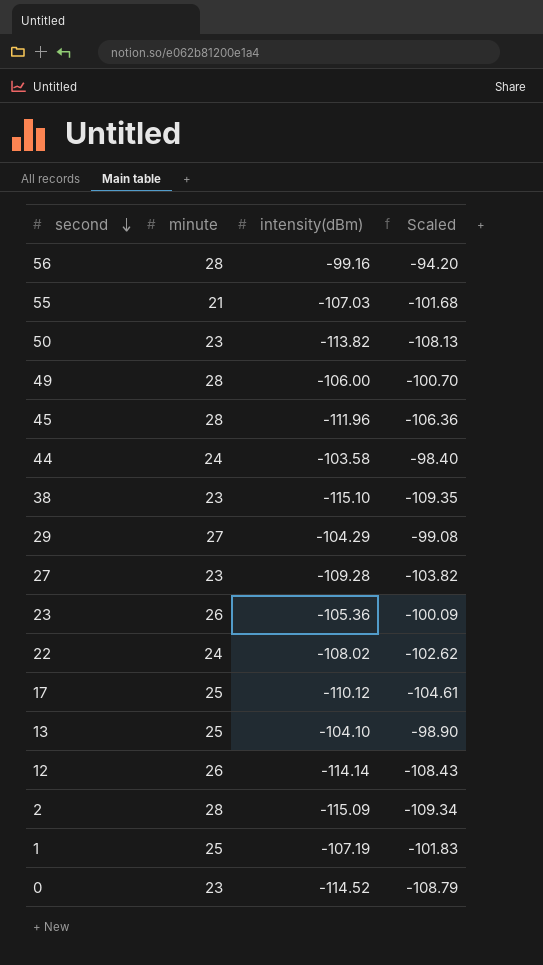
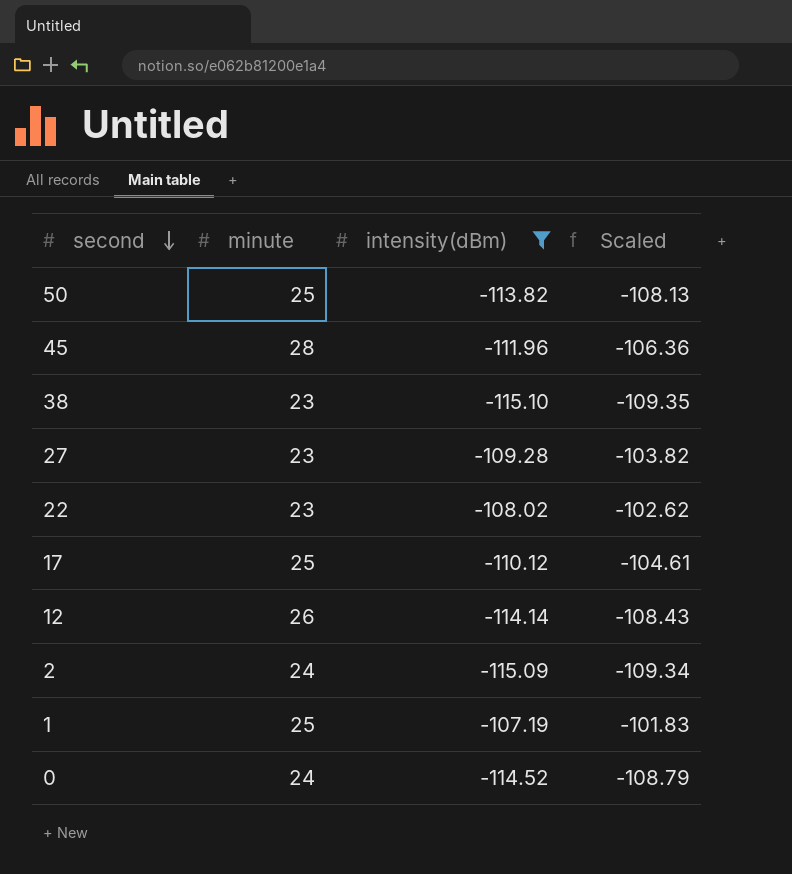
filter: none -> intensity(dBm) <= -107.19
50 | minute: 23 -> 25
22 | minute: 24 -> 23
2 | minute: 28 -> 24
0 | minute: 23 -> 24

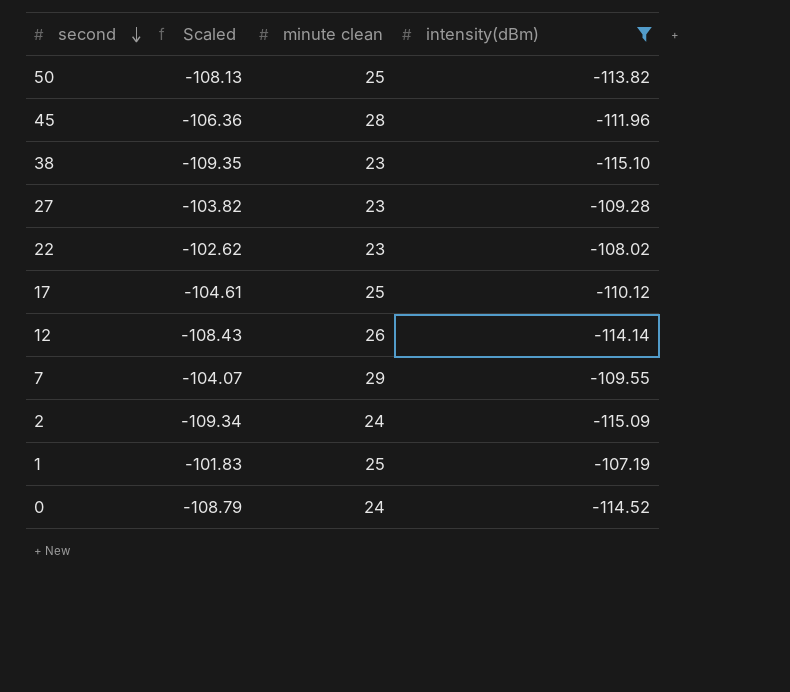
column Scaled | position: 4 -> 2
column name: minute -> minute clean
row 7: none -> -104.07 | 29 | -109.55

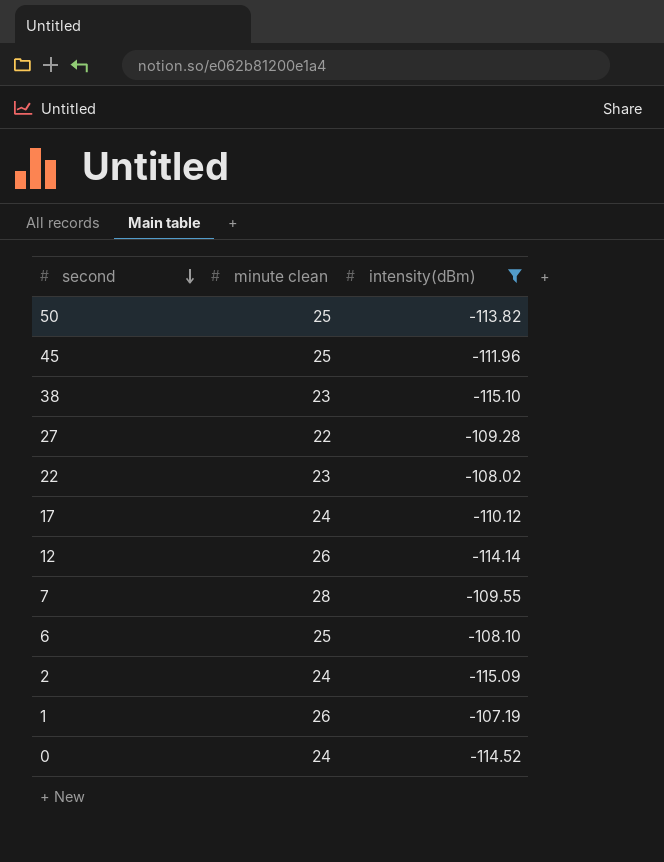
column Scaled | formula: [intensity(dBm)] * 0.95 -> none
45 | minute clean: 28 -> 25
27 | minute clean: 23 -> 22
17 | minute clean: 25 -> 24
7 | minute clean: 29 -> 28
row 6: none -> 25 | -108.10
1 | minute clean: 25 -> 26

